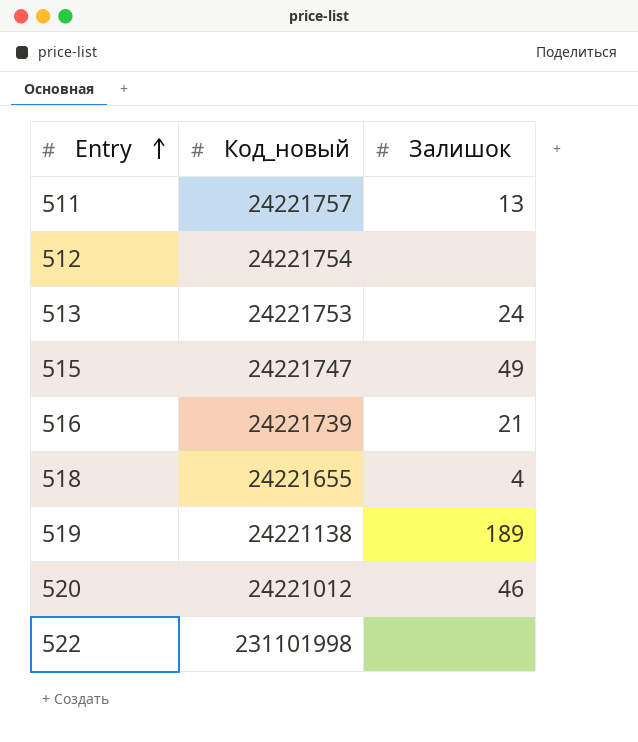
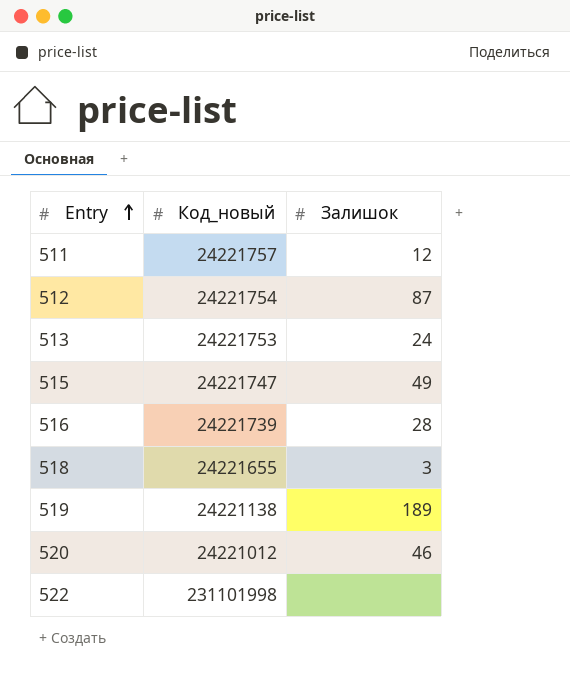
511 | Залишок: 13 -> 12
512 | Залишок: none -> 87
516 | Залишок: 21 -> 28
518 | Залишок: 4 -> 3

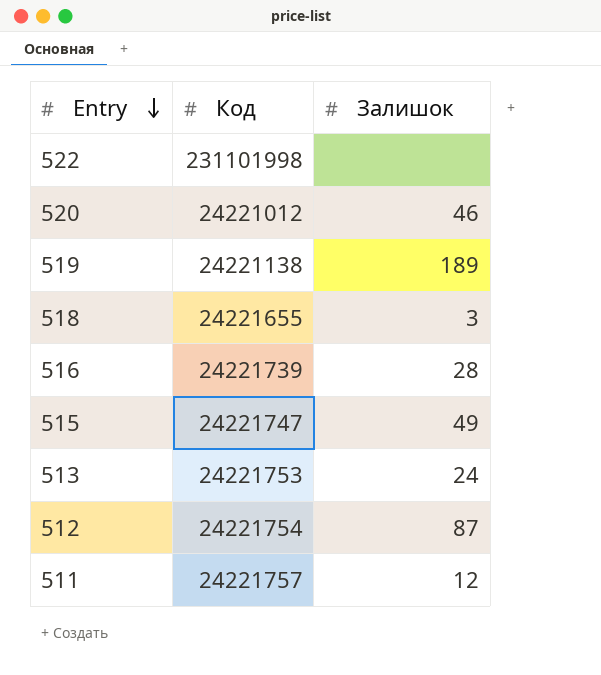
row order: Entry ascending -> Entry descending
column name: Код_новый -> Код

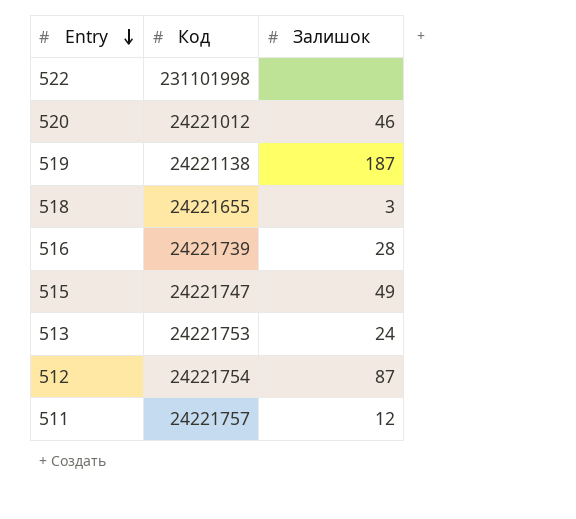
519 | Залишок: 189 -> 187

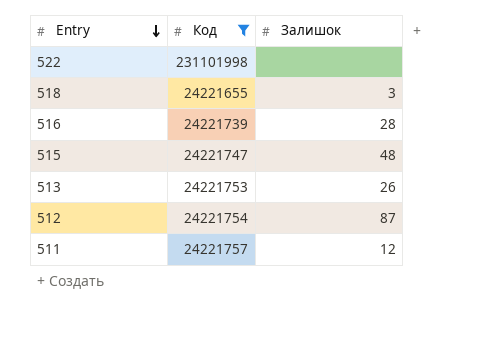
filter: none -> Код >= 24221655
515 | Залишок: 49 -> 48
513 | Залишок: 24 -> 26

